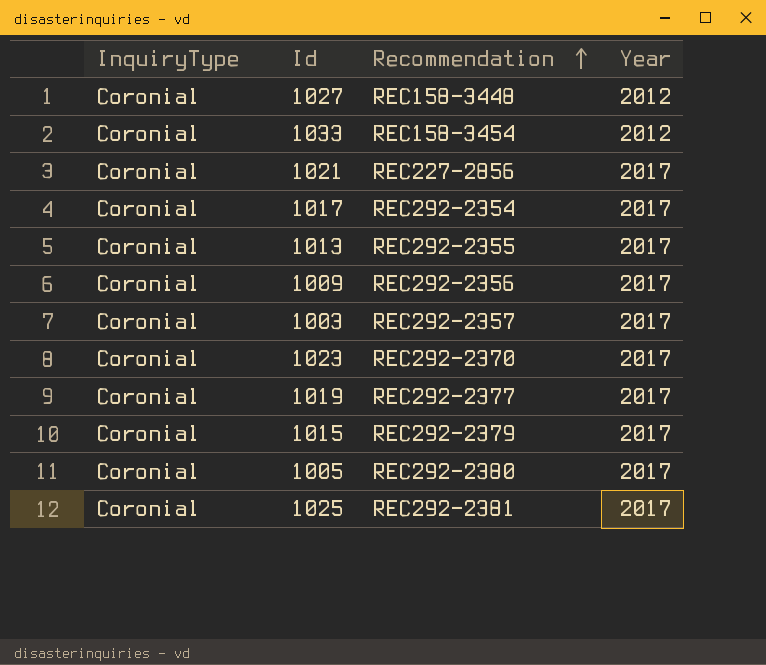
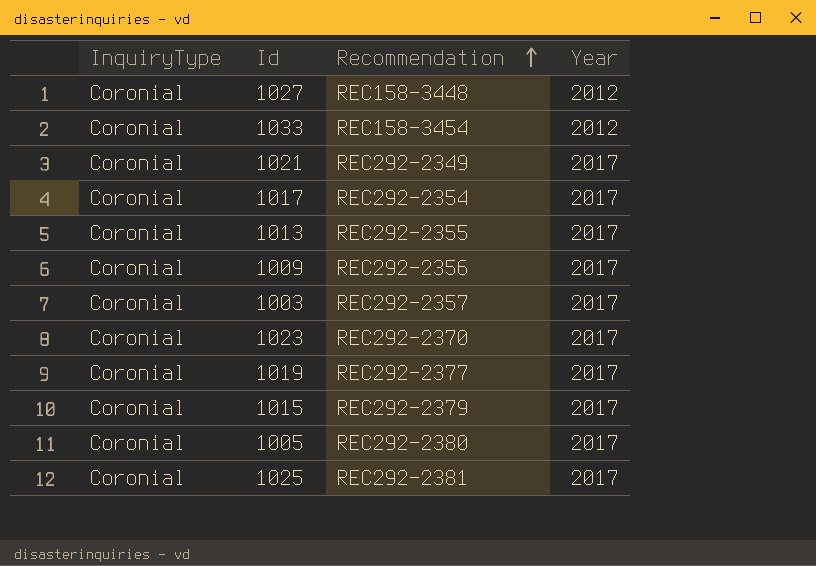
1021 | Recommendation: REC227-2856 -> REC292-2349

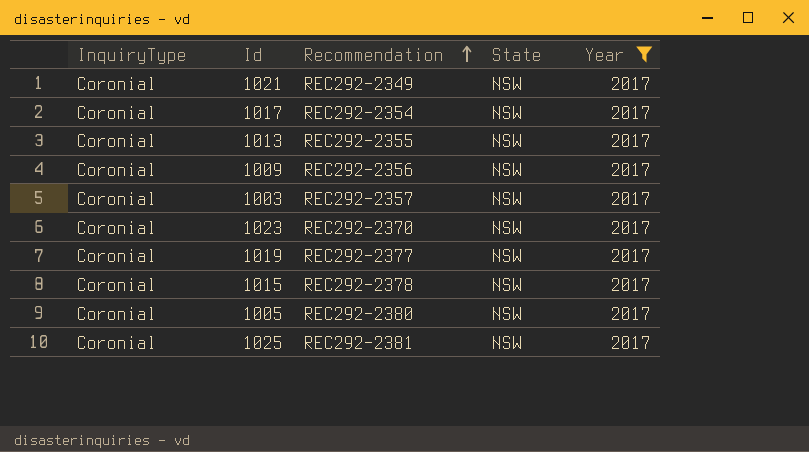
filter: none -> Year = 2017
column State | position: none -> 4
1015 | Recommendation: REC292-2379 -> REC292-2378

